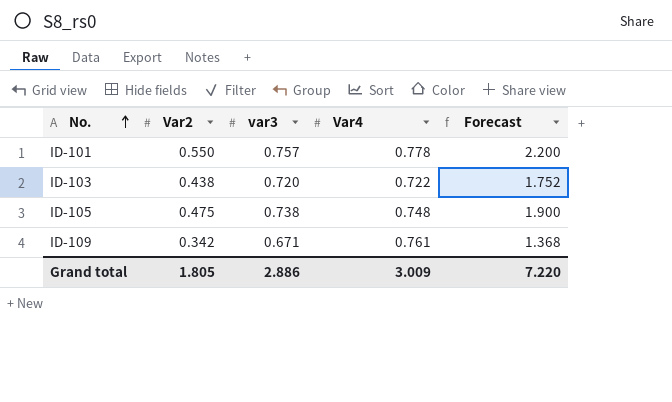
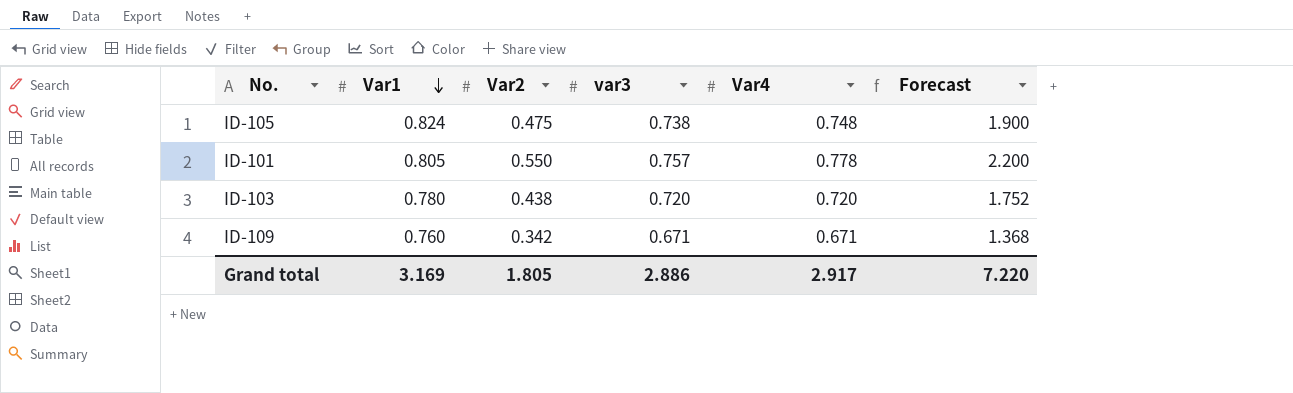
row order: No. ascending -> Var1 descending
column Var1 | position: none -> 2
ID-103 | Var4: 0.722 -> 0.720
ID-109 | Var4: 0.761 -> 0.671
Grand total | Var4: 3.009 -> 2.917

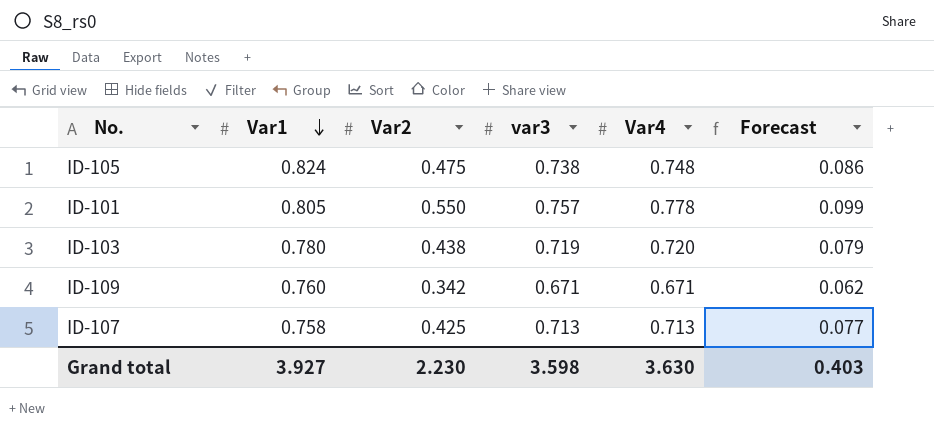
column Forecast | formula: [Var2] * 4 -> [Var2] * 0.18
ID-103 | var3: 0.720 -> 0.719
row ID-107: none -> 0.758 | 0.425 | 0.713 | 0.713 | 0.077
Grand total | Var1: 3.169 -> 3.927
Grand total | Var2: 1.805 -> 2.230
Grand total | var3: 2.886 -> 3.598
Grand total | Var4: 2.917 -> 3.630
Grand total | Forecast: 7.220 -> 0.403

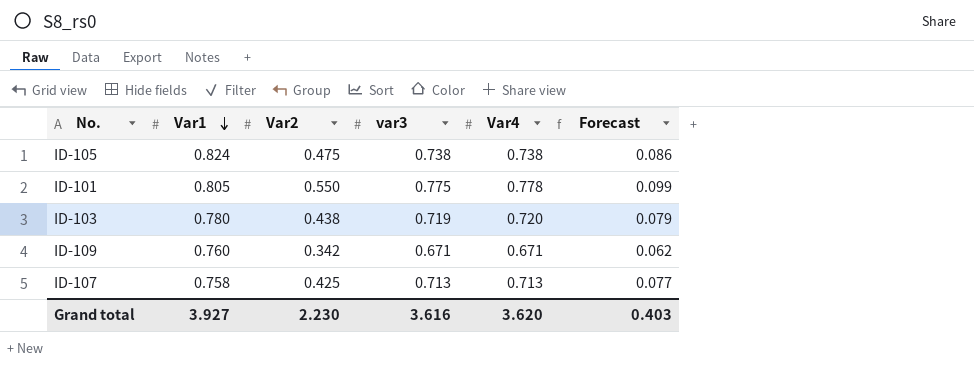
ID-105 | Var4: 0.748 -> 0.738
ID-101 | var3: 0.757 -> 0.775
Grand total | var3: 3.598 -> 3.616
Grand total | Var4: 3.630 -> 3.620

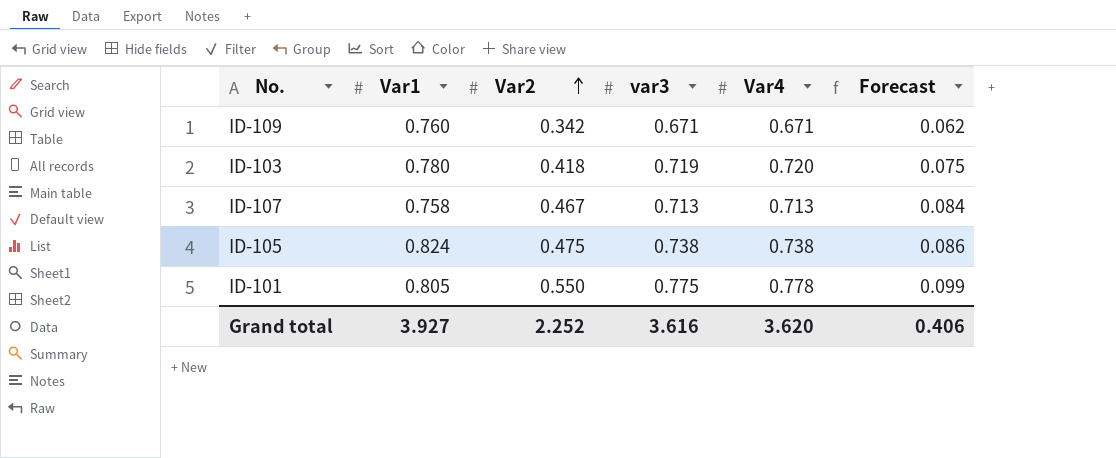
row order: Var1 descending -> Var2 ascending
ID-103 | Var2: 0.438 -> 0.418
ID-103 | Forecast: 0.079 -> 0.075
ID-107 | Var2: 0.425 -> 0.467
ID-107 | Forecast: 0.077 -> 0.084
Grand total | Var2: 2.230 -> 2.252
Grand total | Forecast: 0.403 -> 0.406

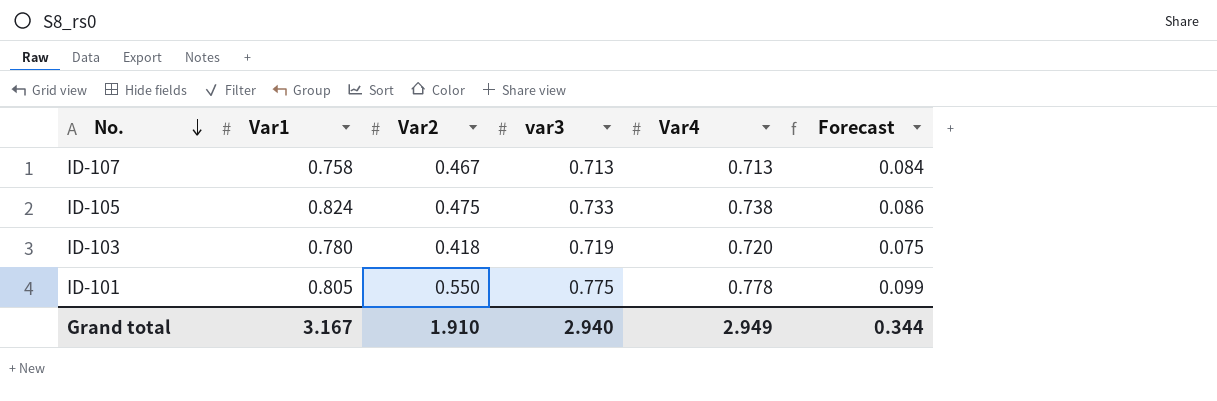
row order: Var2 ascending -> No. descending
row ID-109: 0.760 | 0.342 | 0.671 | 0.671 | 0.062 -> none
ID-105 | var3: 0.738 -> 0.733
Grand total | Var1: 3.927 -> 3.167
Grand total | Var2: 2.252 -> 1.910
Grand total | var3: 3.616 -> 2.940
Grand total | Var4: 3.620 -> 2.949
Grand total | Forecast: 0.406 -> 0.344

